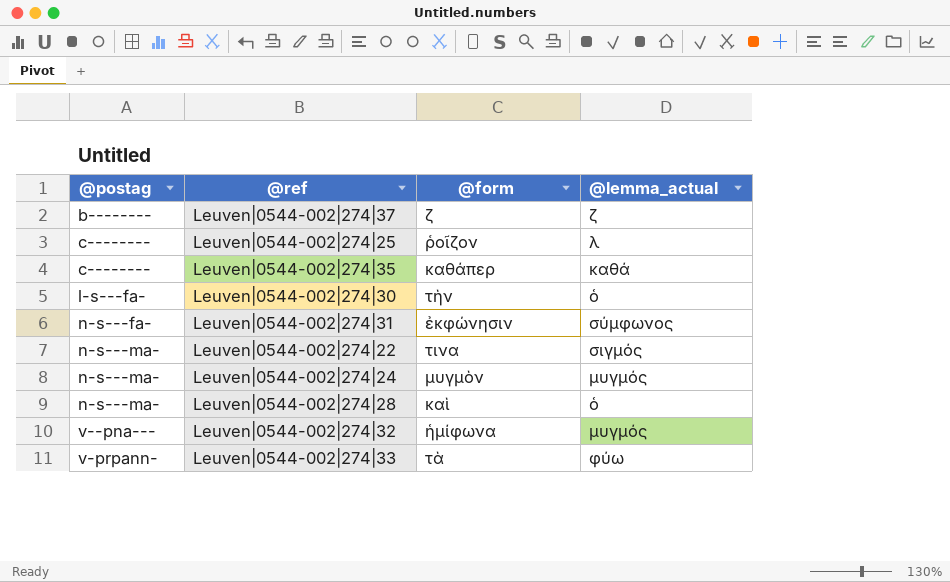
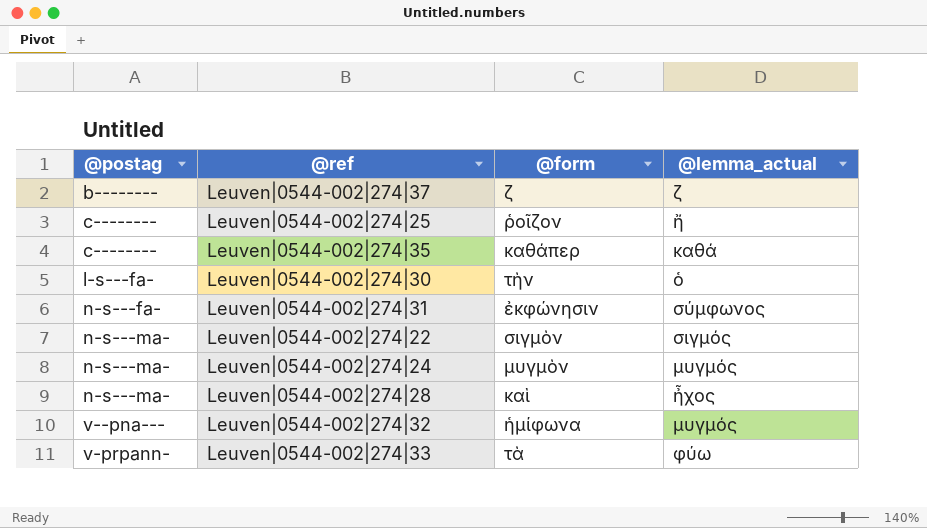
Leuven|0544-002|274|25 | @lemma_actual: λ -> ἤ
Leuven|0544-002|274|22 | @form: τινα -> σιγμὸν
Leuven|0544-002|274|28 | @lemma_actual: ὁ -> ἦχος

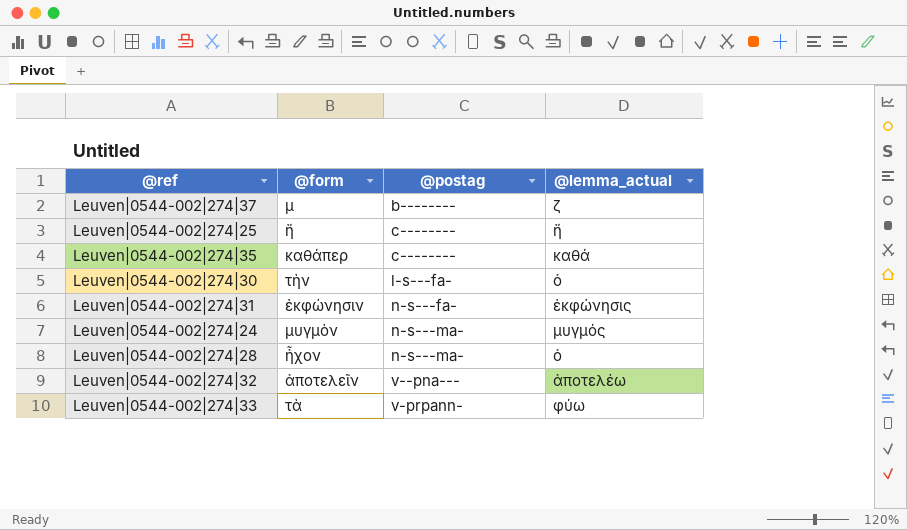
column @postag | position: 1 -> 3
row Leuven|0544-002|274|22: n-s---ma- | σιγμὸν | σιγμός -> none
Leuven|0544-002|274|37 | @form: ζ -> μ
Leuven|0544-002|274|25 | @form: ῥοῖζον -> ἤ
Leuven|0544-002|274|31 | @lemma_actual: σύμφωνος -> ἐκφώνησις
Leuven|0544-002|274|28 | @form: καὶ -> ἦχον
Leuven|0544-002|274|28 | @lemma_actual: ἦχος -> ὁ
Leuven|0544-002|274|32 | @form: ἡμίφωνα -> ἀποτελεῖν
Leuven|0544-002|274|32 | @lemma_actual: μυγμός -> ἀποτελέω

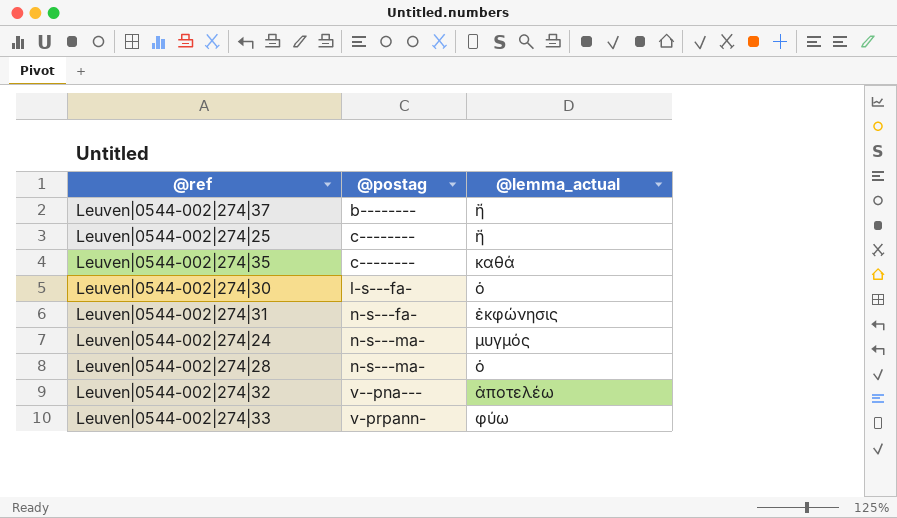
column @form | position: 2 -> none
Leuven|0544-002|274|37 | @lemma_actual: ζ -> ἤ

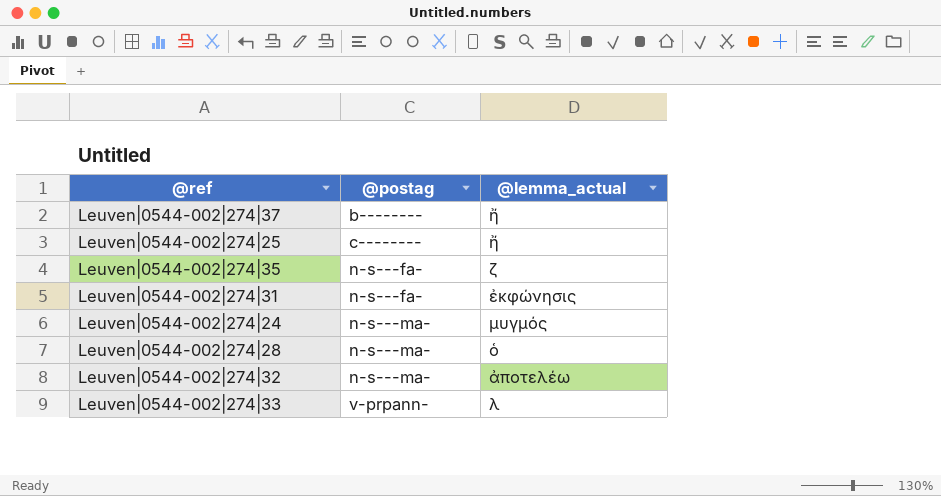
row Leuven|0544-002|274|30: l-s---fa- | ὁ -> none
Leuven|0544-002|274|35 | @postag: c-------- -> n-s---fa-
Leuven|0544-002|274|35 | @lemma_actual: καθά -> ζ
Leuven|0544-002|274|32 | @postag: v--pna--- -> n-s---ma-
Leuven|0544-002|274|33 | @lemma_actual: φύω -> λ

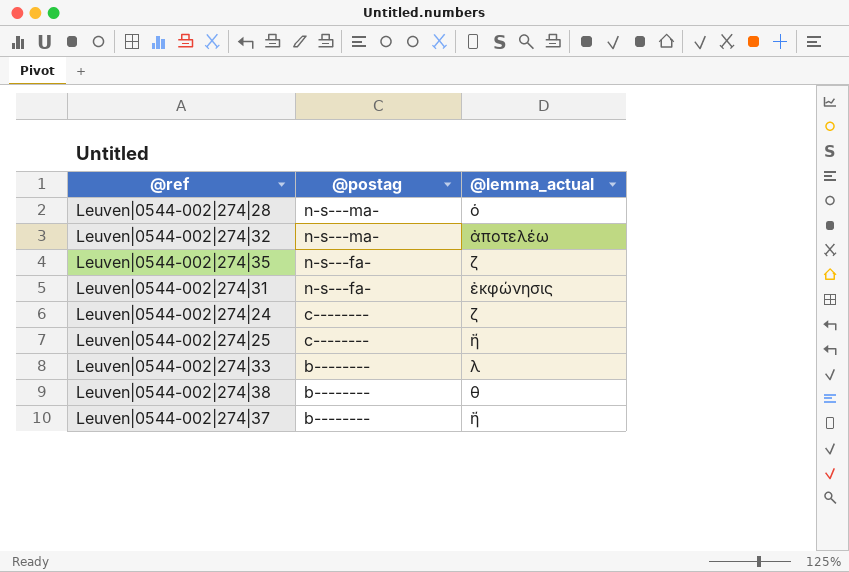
row order: @postag ascending -> @postag descending
Leuven|0544-002|274|24 | @postag: n-s---ma- -> c--------
Leuven|0544-002|274|24 | @lemma_actual: μυγμός -> ζ
Leuven|0544-002|274|33 | @postag: v-prpann- -> b--------
row Leuven|0544-002|274|38: none -> b-------- | θ

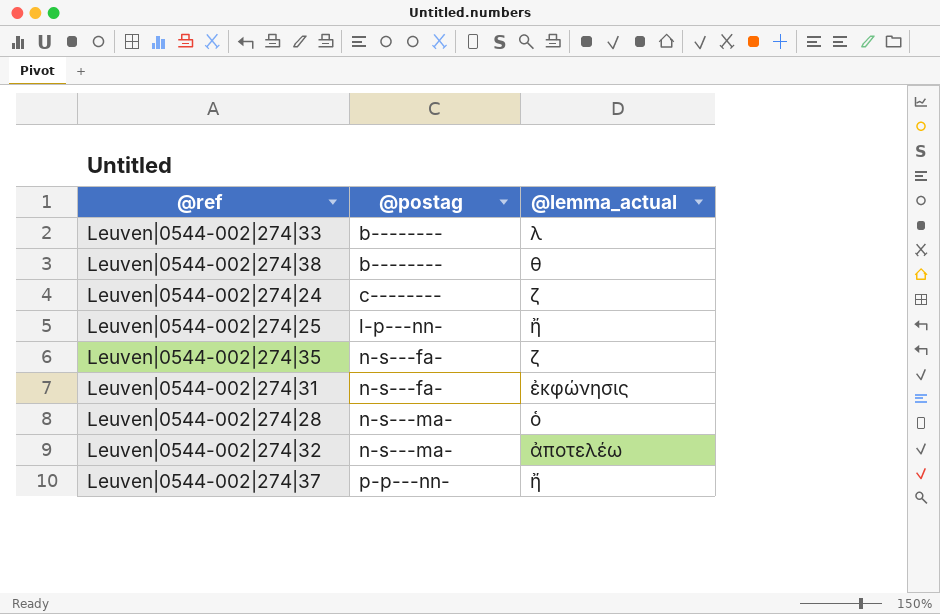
row order: @postag descending -> @postag ascending
Leuven|0544-002|274|25 | @postag: c-------- -> l-p---nn-
Leuven|0544-002|274|37 | @postag: b-------- -> p-p---nn-

